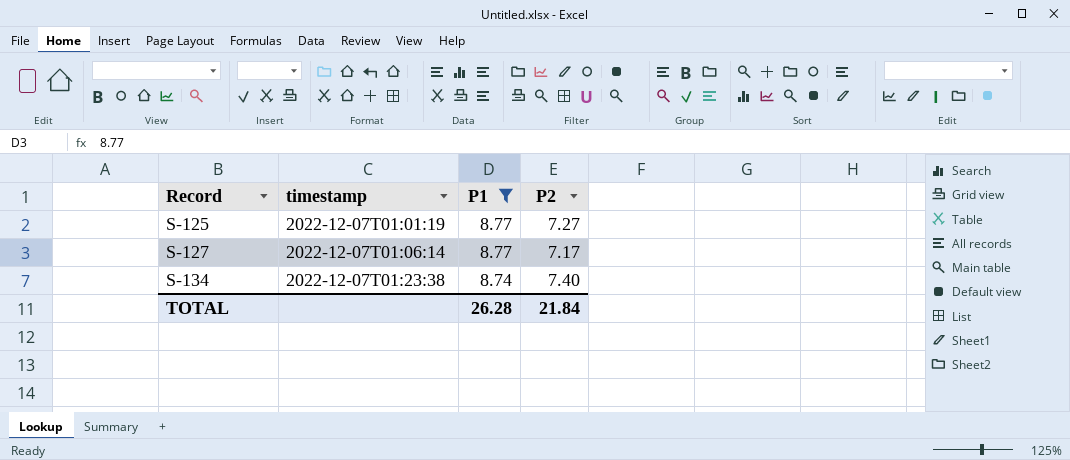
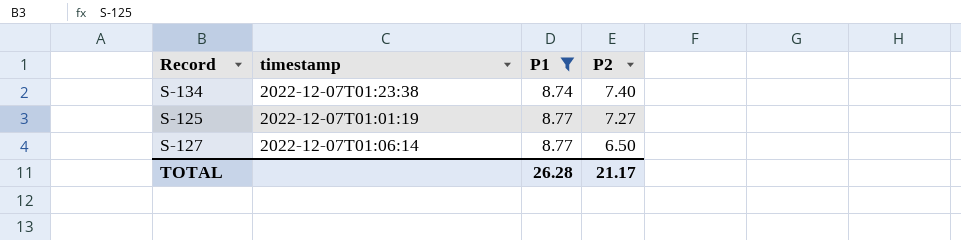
row order: Record ascending -> P1 ascending
S-127 | P2: 7.17 -> 6.50
TOTAL | P2: 21.84 -> 21.17

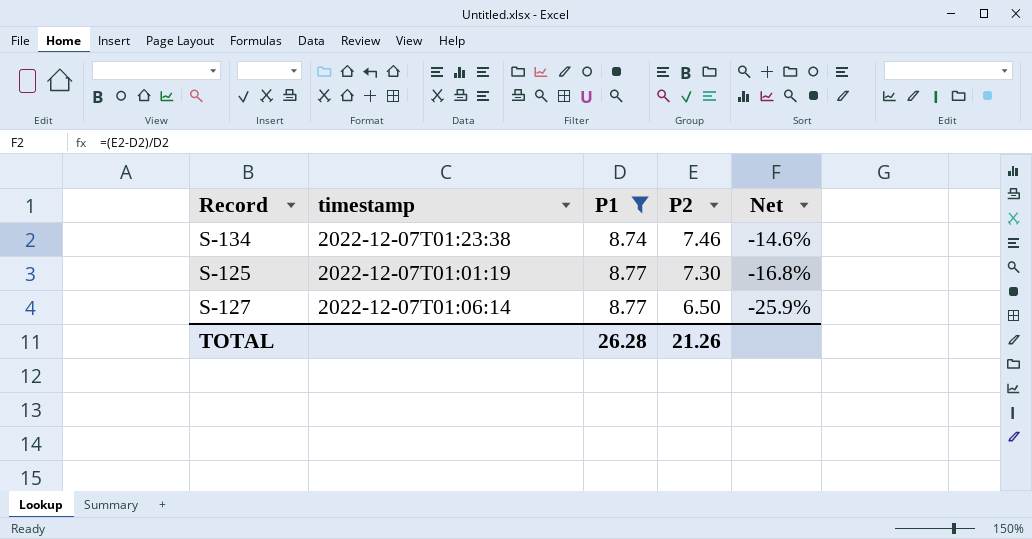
column Net | formula: none -> ([P2] - [P1]) / [P1]
S-134 | P2: 7.40 -> 7.46
S-125 | P2: 7.27 -> 7.30
TOTAL | P2: 21.17 -> 21.26

